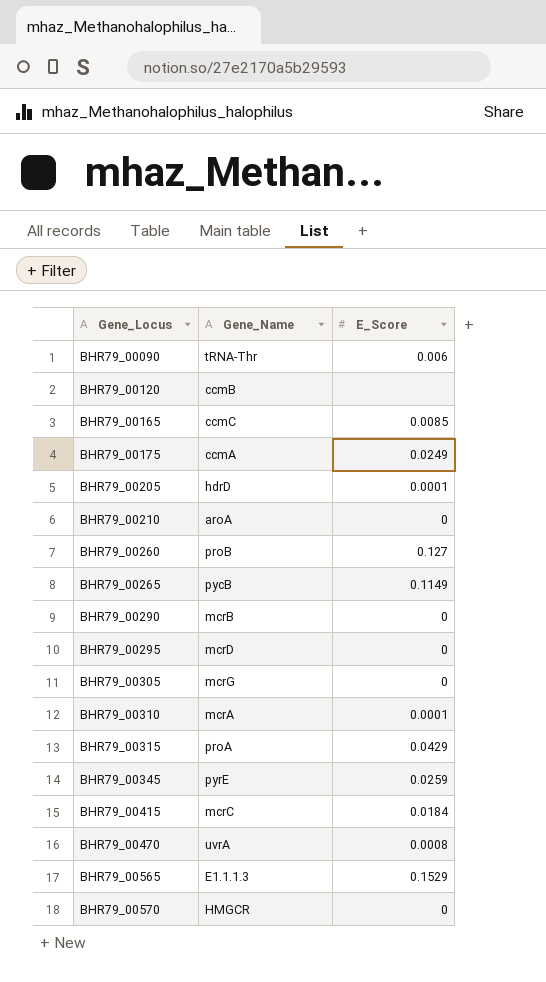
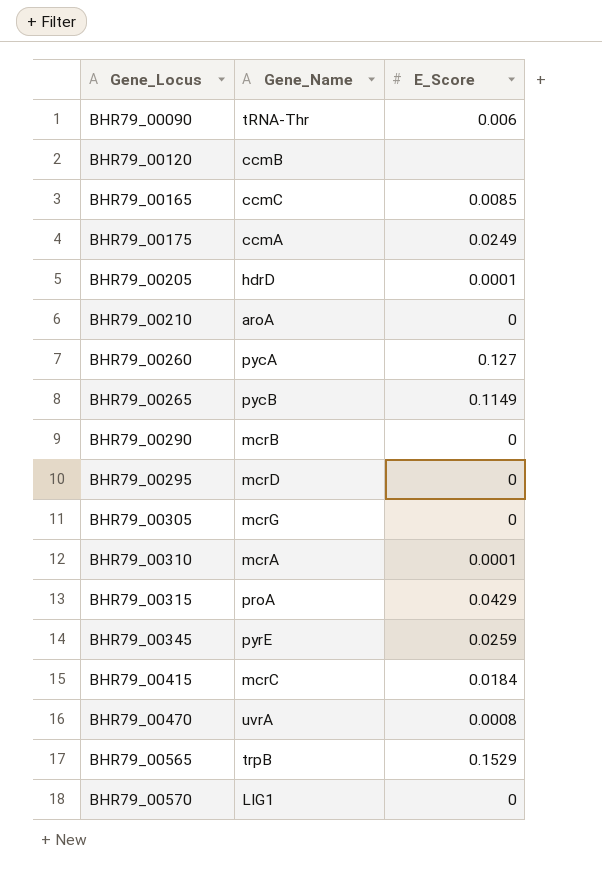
BHR79_00260 | Gene_Name: proB -> pycA
BHR79_00565 | Gene_Name: E1.1.1.3 -> trpB
BHR79_00570 | Gene_Name: HMGCR -> LIG1

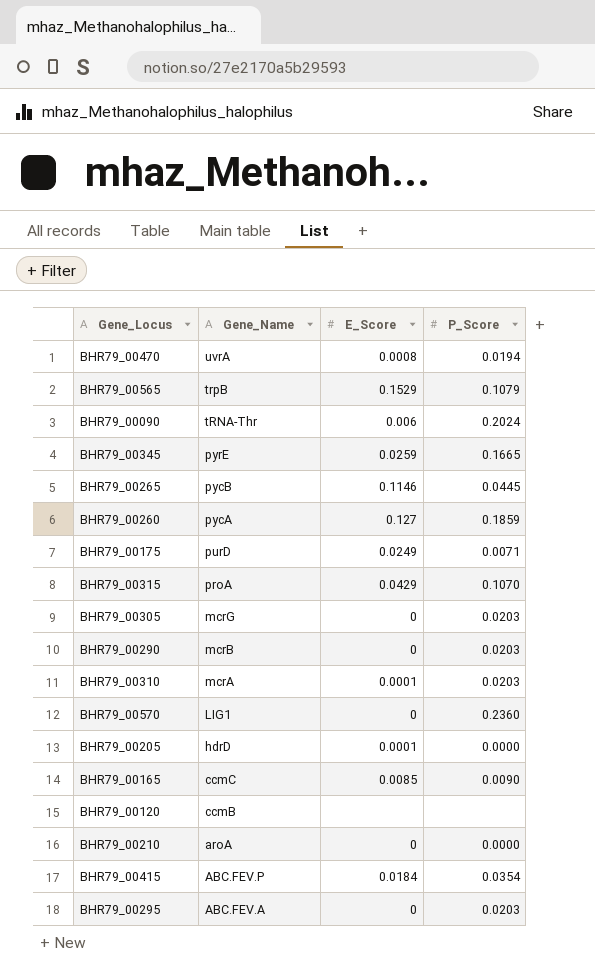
row order: Gene_Locus ascending -> Gene_Name descending
column P_Score | position: none -> 4
BHR79_00265 | E_Score: 0.1149 -> 0.1146
BHR79_00175 | Gene_Name: ccmA -> purD
BHR79_00415 | Gene_Name: mcrC -> ABC.FEV.P
BHR79_00295 | Gene_Name: mcrD -> ABC.FEV.A

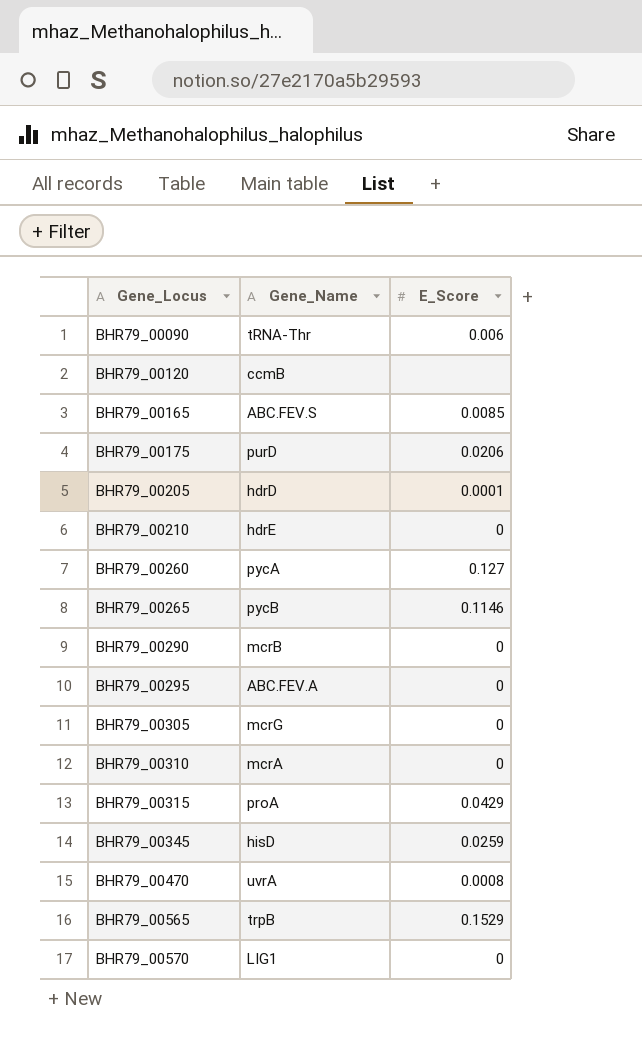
row order: Gene_Name descending -> Gene_Locus ascending
column P_Score | position: 4 -> none
row BHR79_00415: ABC.FEV.P | 0.0184 | 0.0354 -> none
BHR79_00165 | Gene_Name: ccmC -> ABC.FEV.S
BHR79_00175 | E_Score: 0.0249 -> 0.0206
BHR79_00210 | Gene_Name: aroA -> hdrE
BHR79_00310 | E_Score: 0.0001 -> 0
BHR79_00345 | Gene_Name: pyrE -> hisD

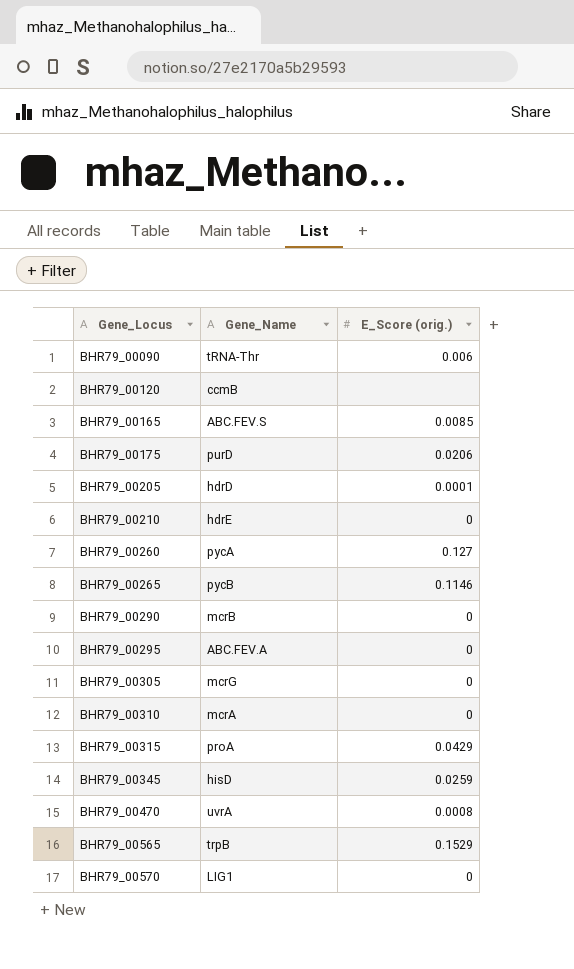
column name: E_Score -> E_Score (orig.)

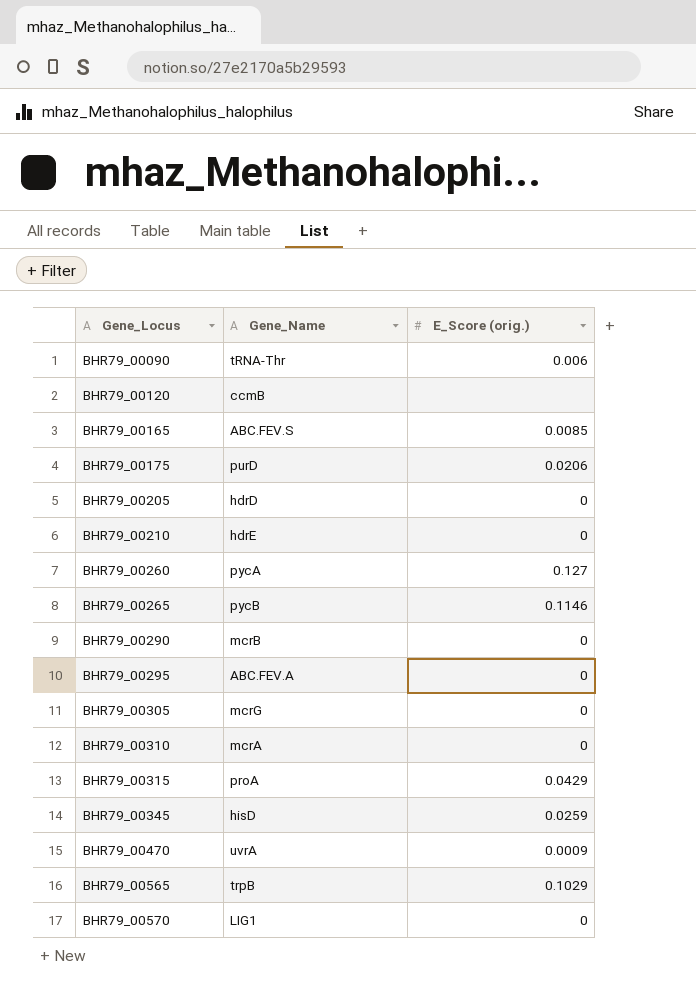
BHR79_00205 | E_Score (orig.): 0.0001 -> 0
BHR79_00470 | E_Score (orig.): 0.0008 -> 0.0009
BHR79_00565 | E_Score (orig.): 0.1529 -> 0.1029

